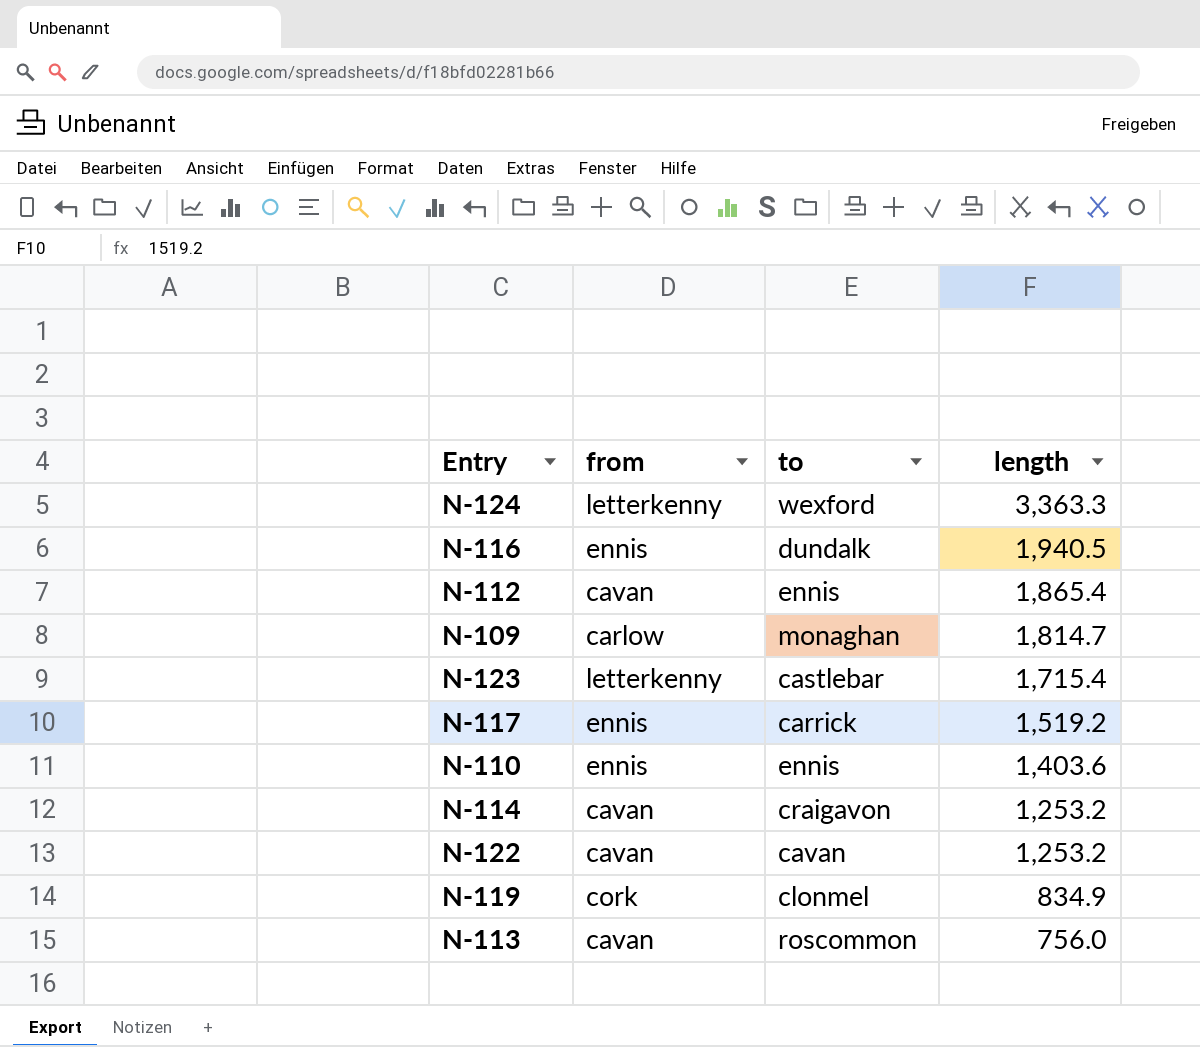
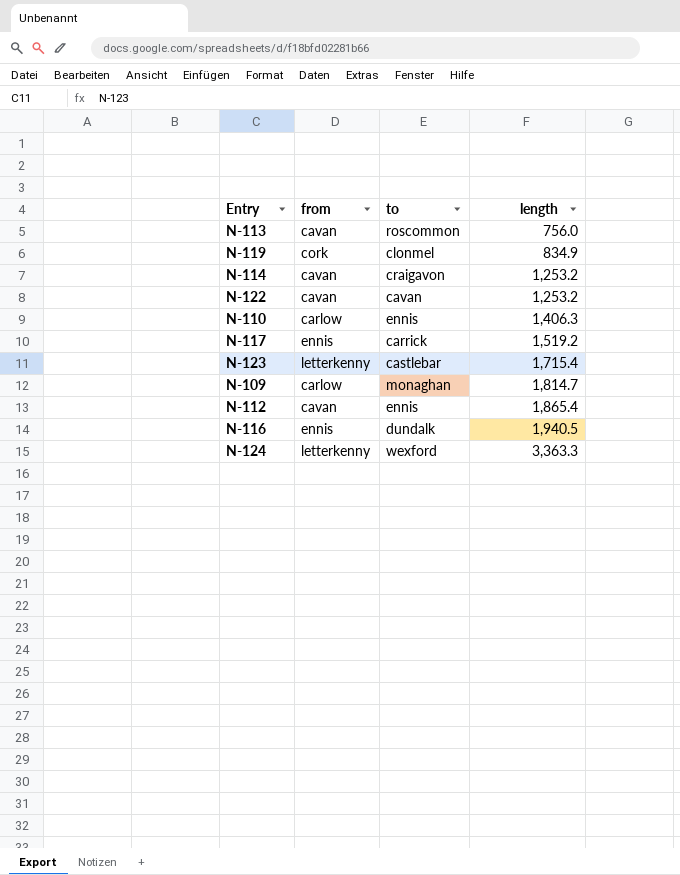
row order: length descending -> length ascending
N-110 | from: ennis -> carlow
N-110 | length: 1,403.6 -> 1,406.3

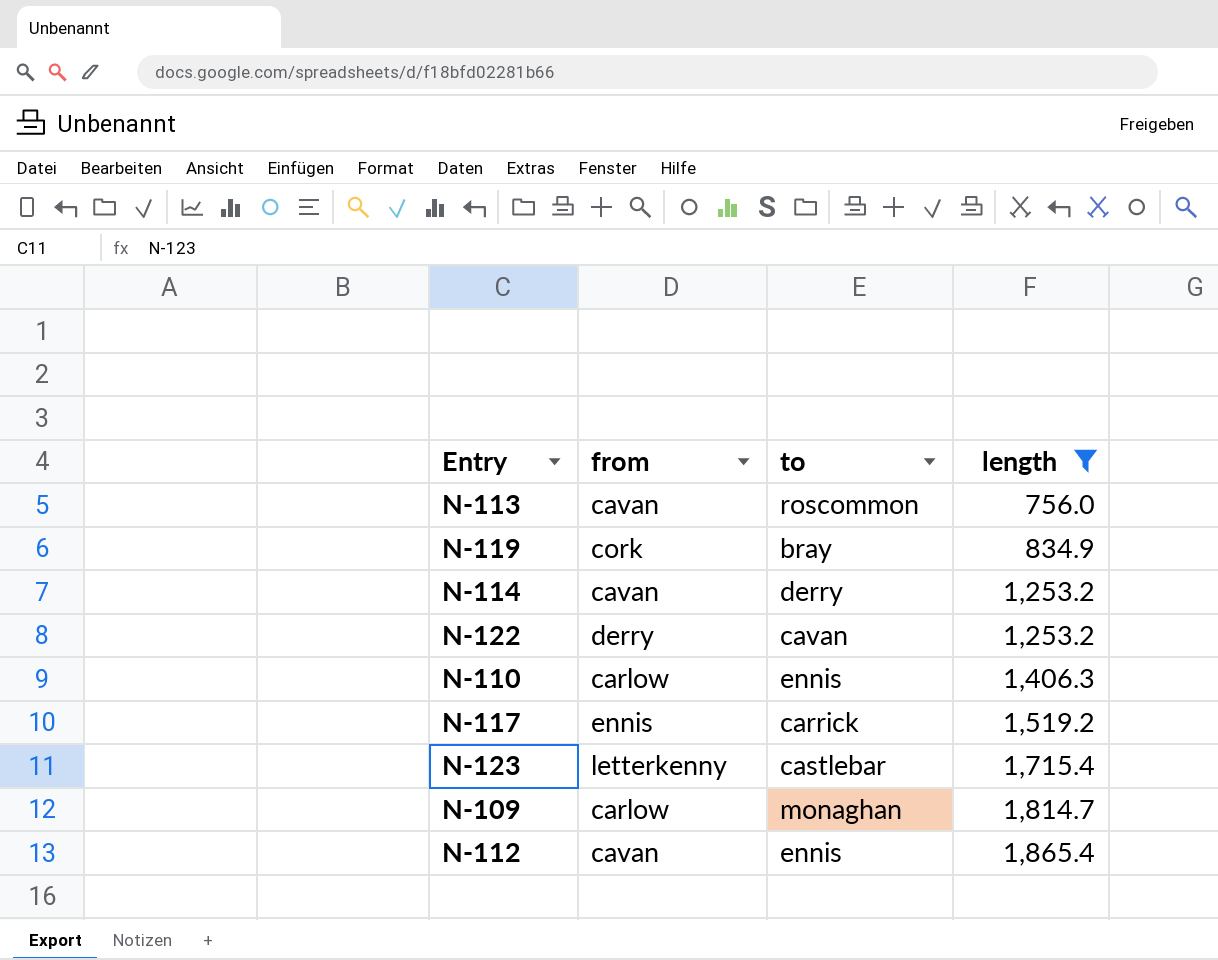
filter: none -> length <= 1,865.4
N-119 | to: clonmel -> bray
N-114 | to: craigavon -> derry
N-122 | from: cavan -> derry

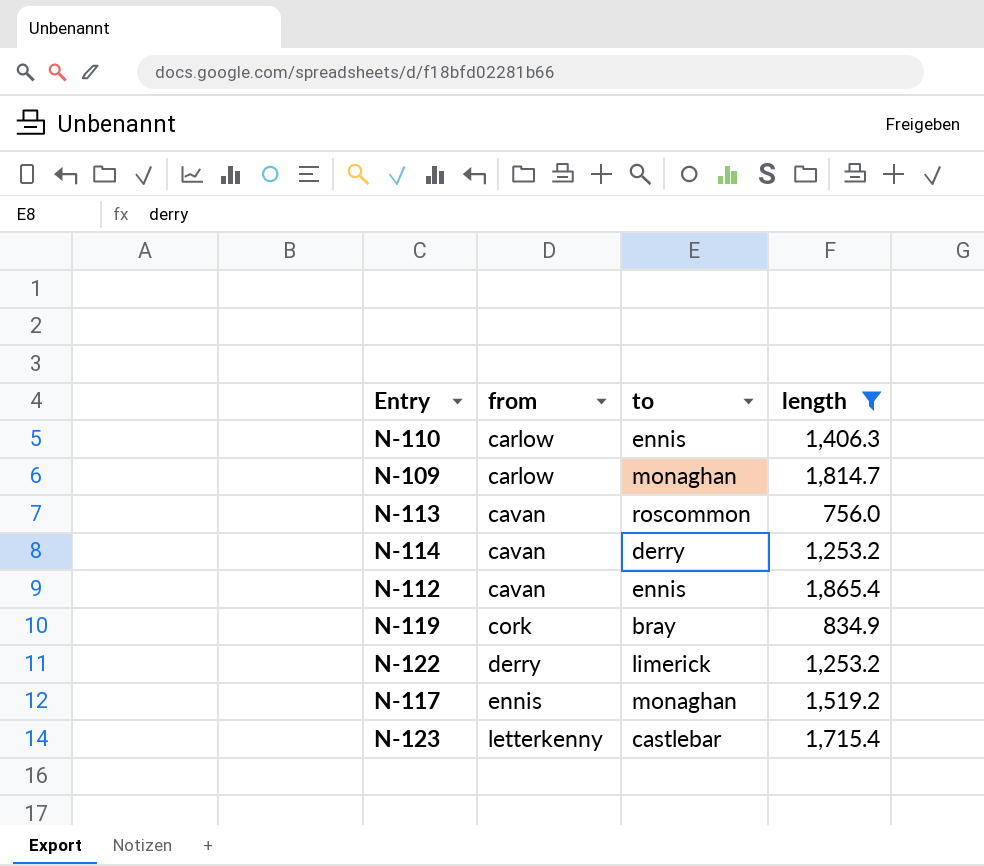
row order: length ascending -> from ascending
N-122 | to: cavan -> limerick
N-117 | to: carrick -> monaghan

